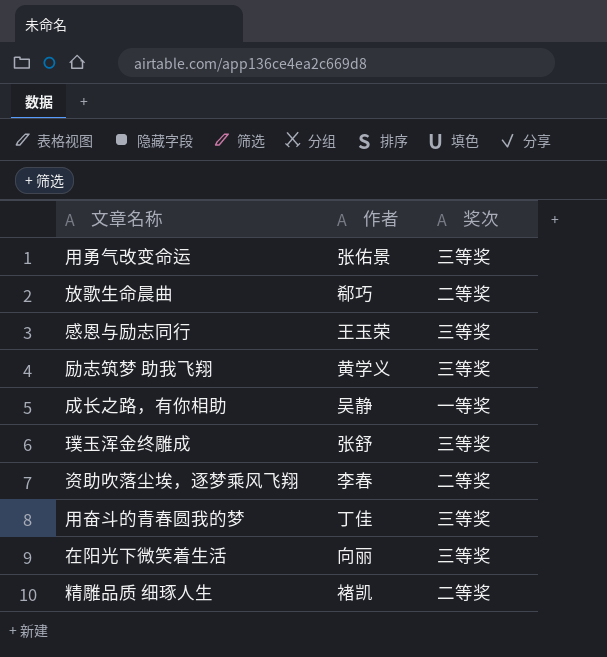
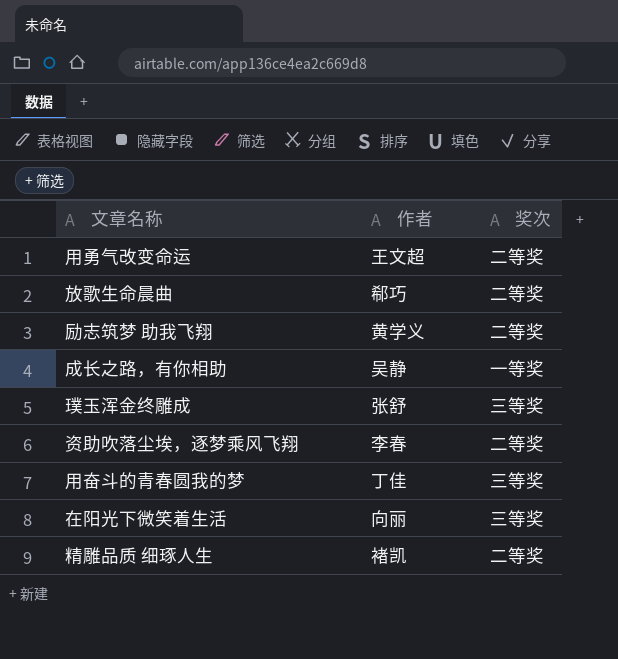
row 感恩与励志同行: 王玉荣 | 三等奖 -> none
用勇气改变命运 | 作者: 张佑景 -> 王文超
用勇气改变命运 | 奖次: 三等奖 -> 二等奖
励志筑梦 助我飞翔 | 奖次: 三等奖 -> 二等奖

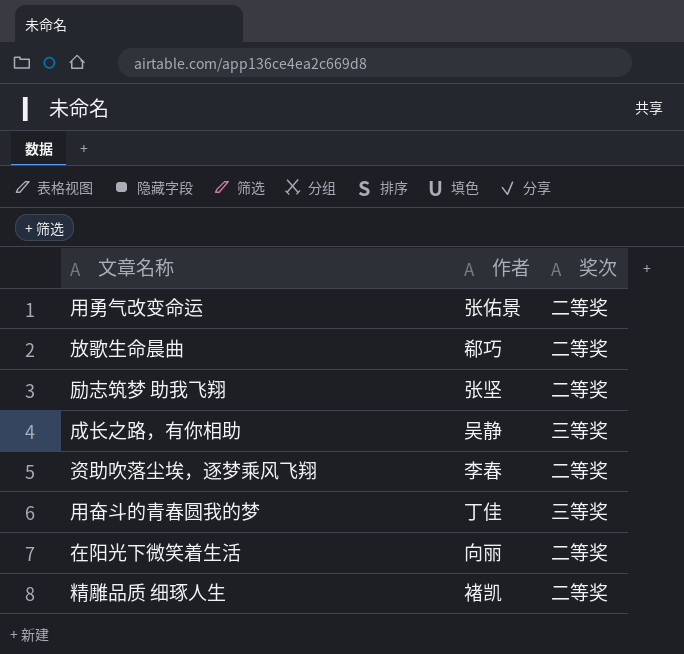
row 璞玉浑金终雕成: 张舒 | 三等奖 -> none
用勇气改变命运 | 作者: 王文超 -> 张佑景
励志筑梦 助我飞翔 | 作者: 黄学义 -> 张坚
成长之路，有你相助 | 奖次: 一等奖 -> 三等奖
在阳光下微笑着生活 | 奖次: 三等奖 -> 二等奖

